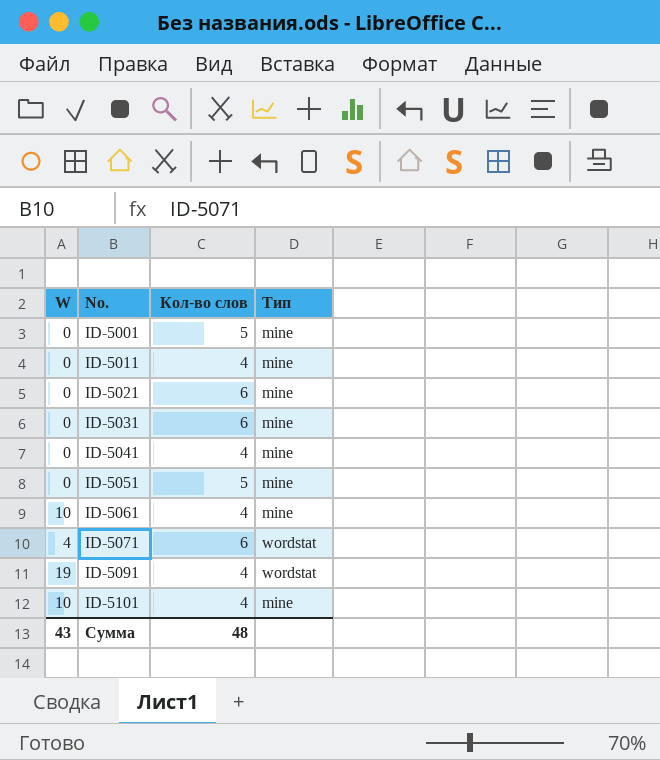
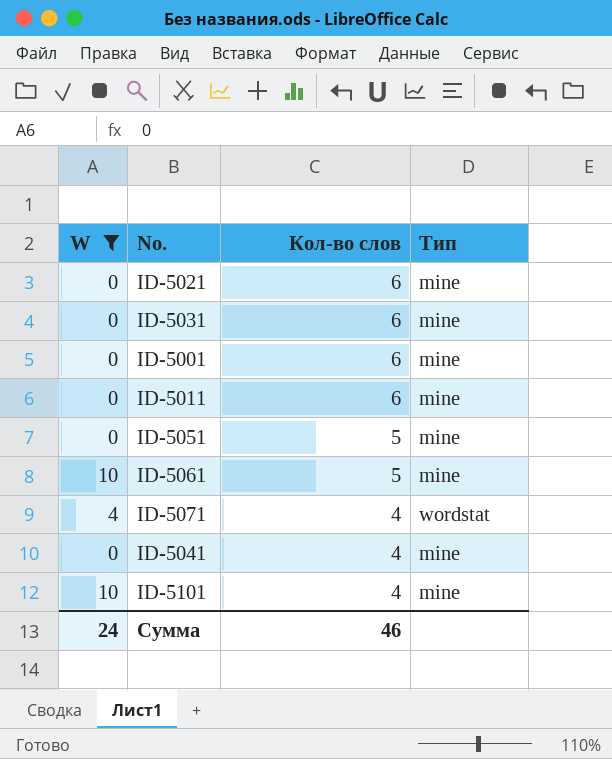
filter: none -> W != 19
row order: No. ascending -> Кол-во слов descending
ID-5001 | Кол-во слов: 5 -> 6
ID-5011 | Кол-во слов: 4 -> 6
ID-5061 | Кол-во слов: 4 -> 5
ID-5071 | Кол-во слов: 6 -> 4
Сумма | W: 43 -> 24
Сумма | Кол-во слов: 48 -> 46

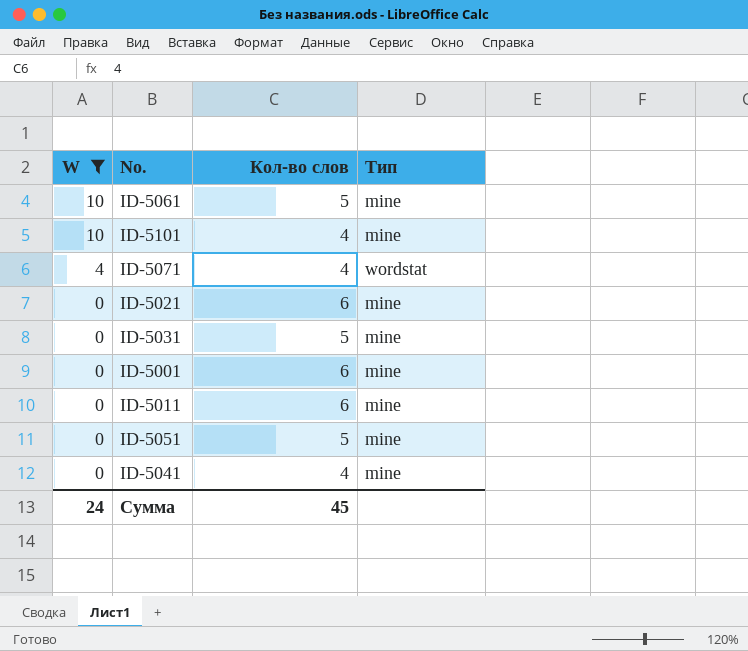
row order: Кол-во слов descending -> W descending
ID-5031 | Кол-во слов: 6 -> 5
Сумма | Кол-во слов: 46 -> 45

